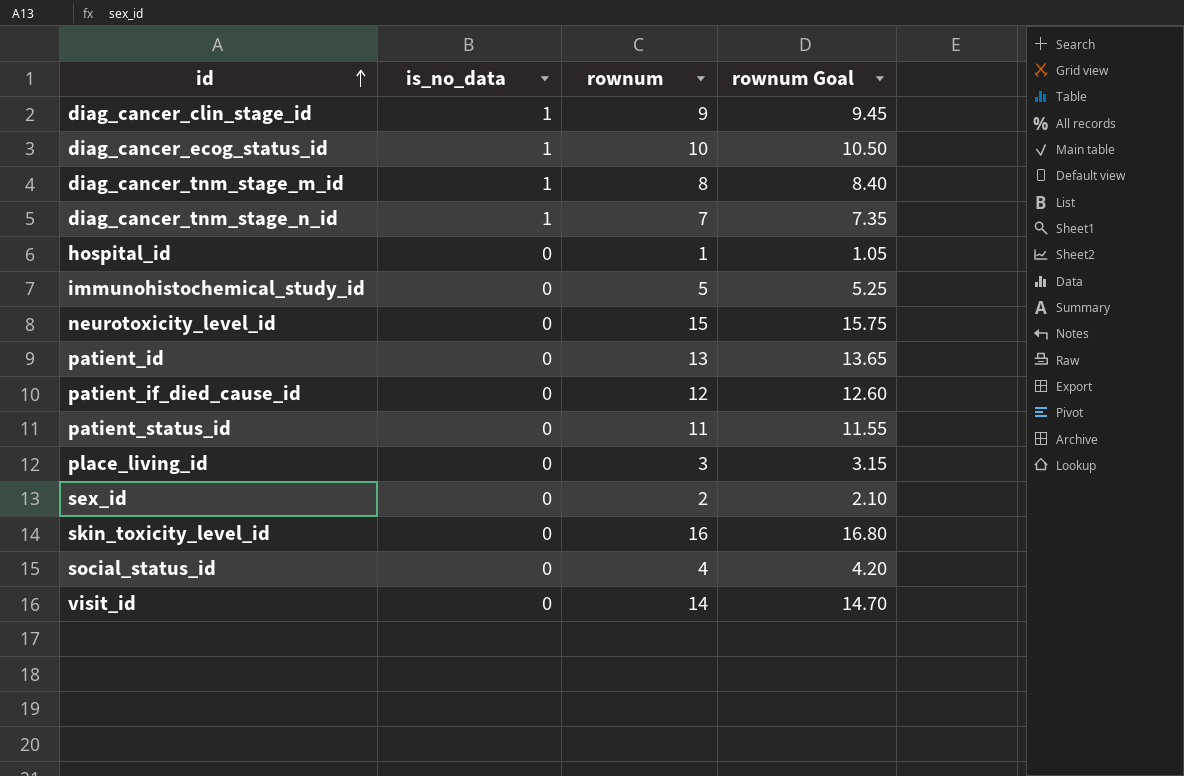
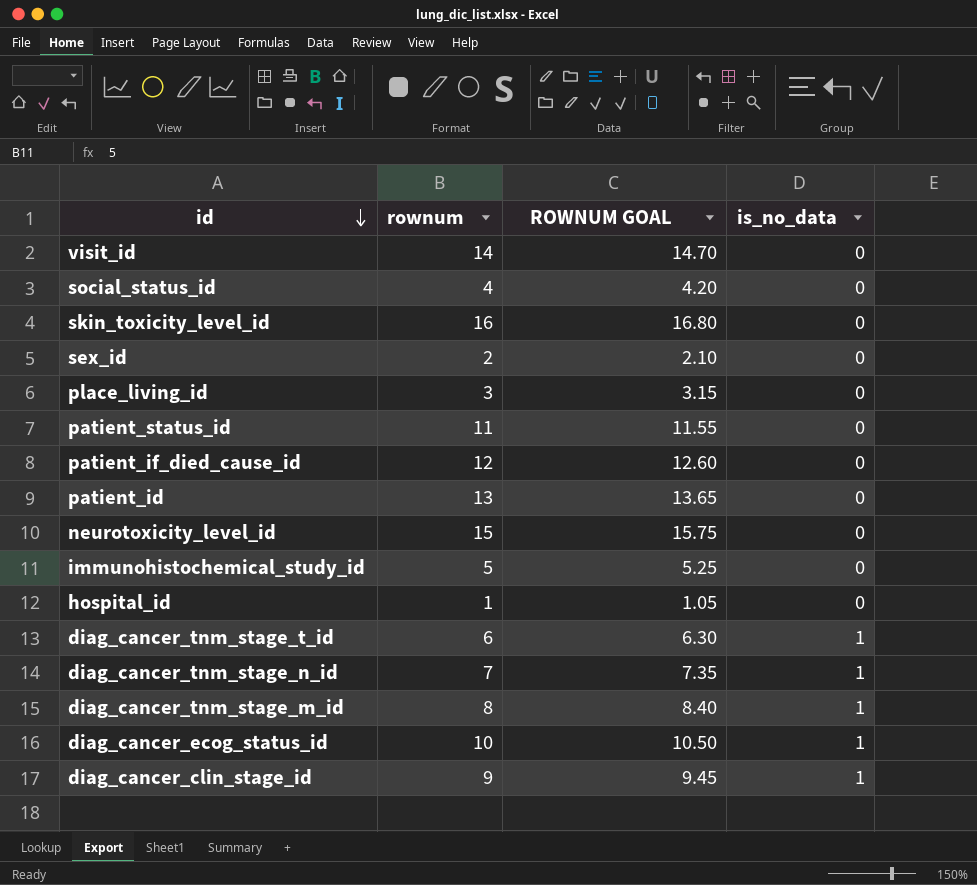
row order: id ascending -> id descending
column name: rownum Goal -> ROWNUM GOAL
column is_no_data | position: 2 -> 4
row diag_cancer_tnm_stage_t_id: none -> 6 | 6.30 | 1

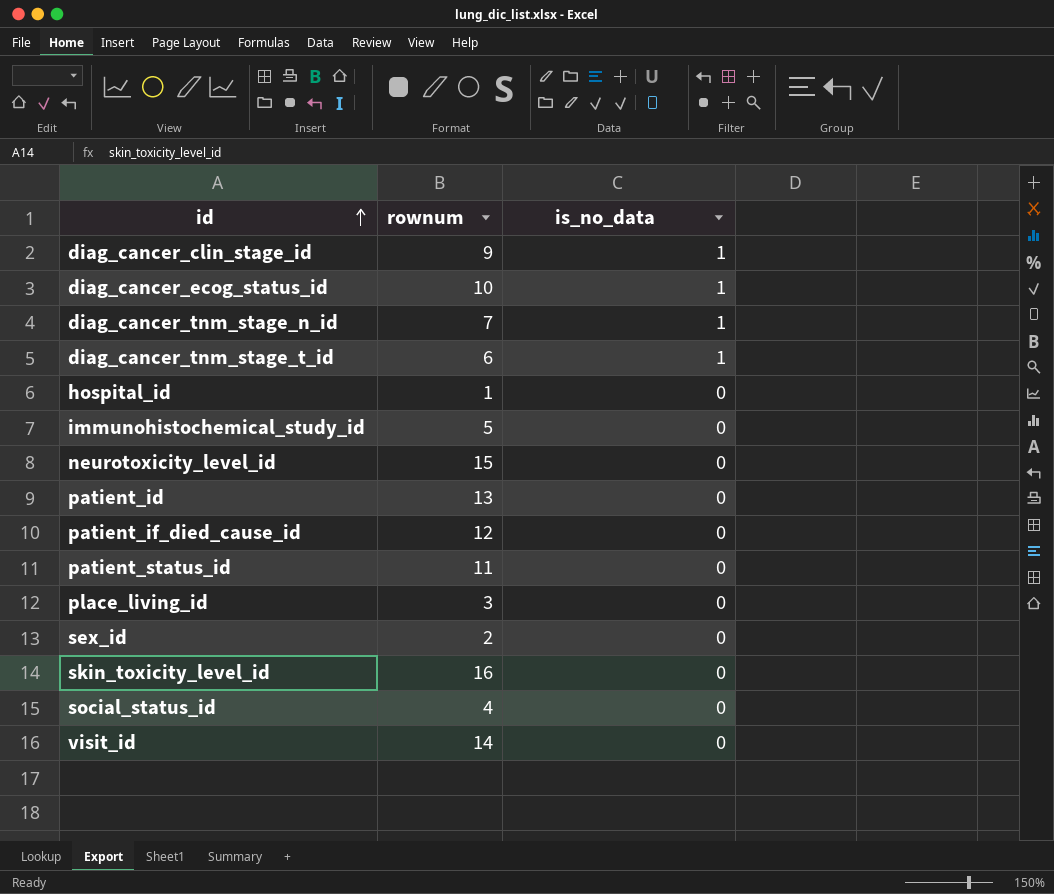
row order: id descending -> id ascending
column ROWNUM GOAL | formula: [rownum] * 1.05 -> none
row diag_cancer_tnm_stage_m_id: 8 | 8.40 | 1 -> none

